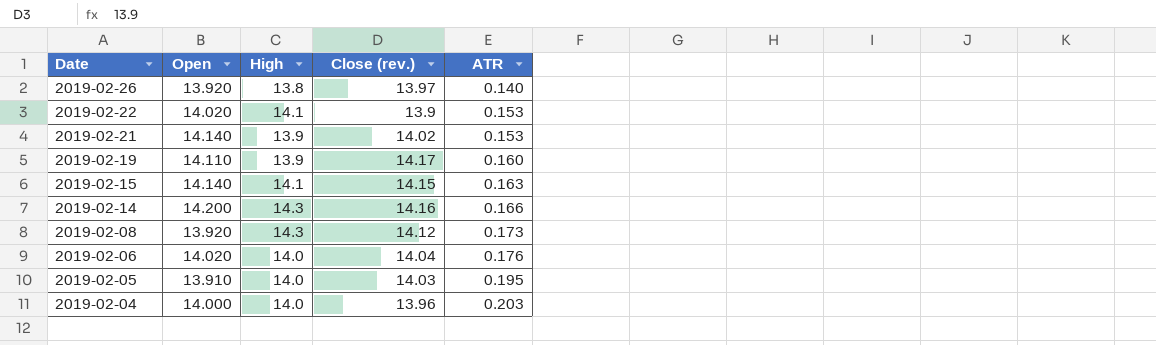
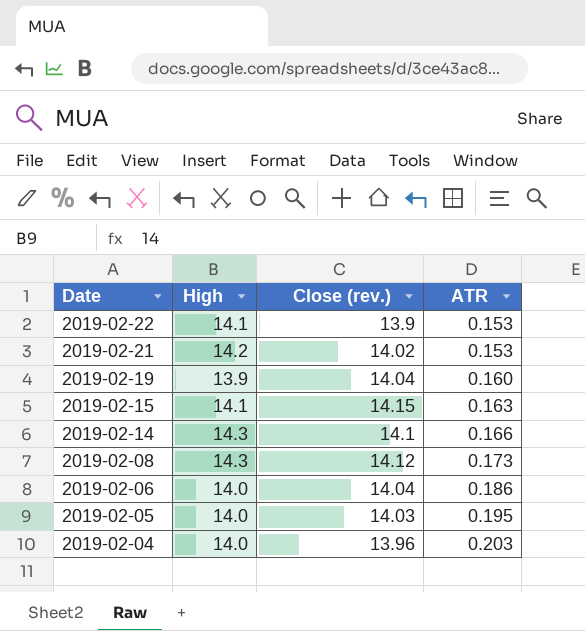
column Open | position: 2 -> none
row 2019-02-26: 13.920 | 13.8 | 13.97 | 0.140 -> none
2019-02-21 | High: 13.9 -> 14.2
2019-02-19 | Close (rev.): 14.17 -> 14.04
2019-02-14 | Close (rev.): 14.16 -> 14.1
2019-02-06 | ATR: 0.176 -> 0.186

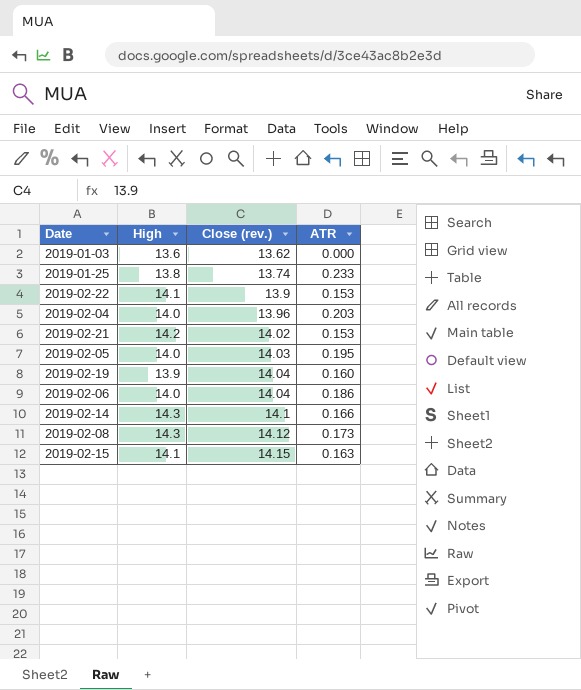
row order: Date descending -> Close (rev.) ascending
row 2019-01-03: none -> 13.6 | 13.62 | 0.000
row 2019-01-25: none -> 13.8 | 13.74 | 0.233

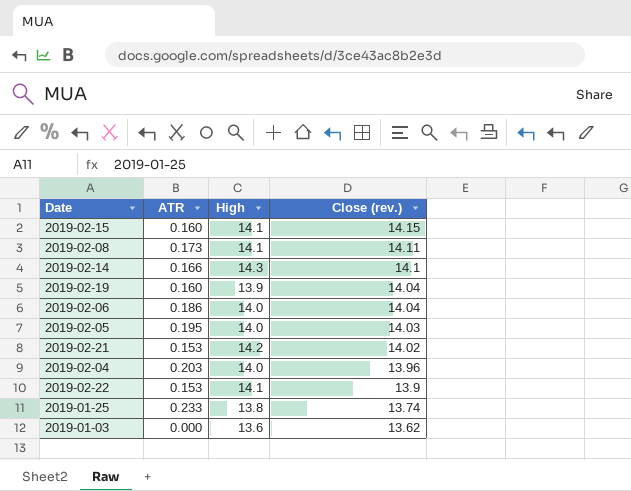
row order: Close (rev.) ascending -> Close (rev.) descending
column ATR | position: 4 -> 2
2019-02-15 | ATR: 0.163 -> 0.160
2019-02-08 | High: 14.3 -> 14.1
2019-02-08 | Close (rev.): 14.12 -> 14.11

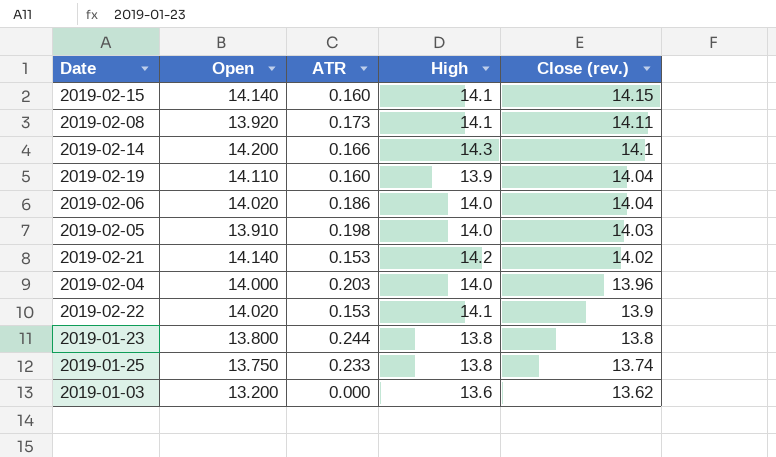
column Open | position: none -> 2
2019-02-05 | ATR: 0.195 -> 0.198
row 2019-01-23: none -> 13.800 | 0.244 | 13.8 | 13.8

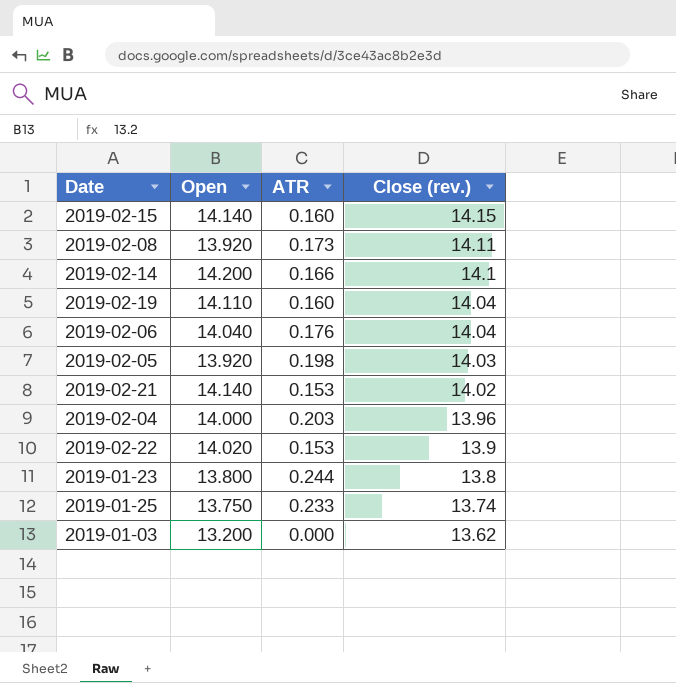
column High | position: 4 -> none
2019-02-06 | Open: 14.020 -> 14.040
2019-02-06 | ATR: 0.186 -> 0.176
2019-02-05 | Open: 13.910 -> 13.920

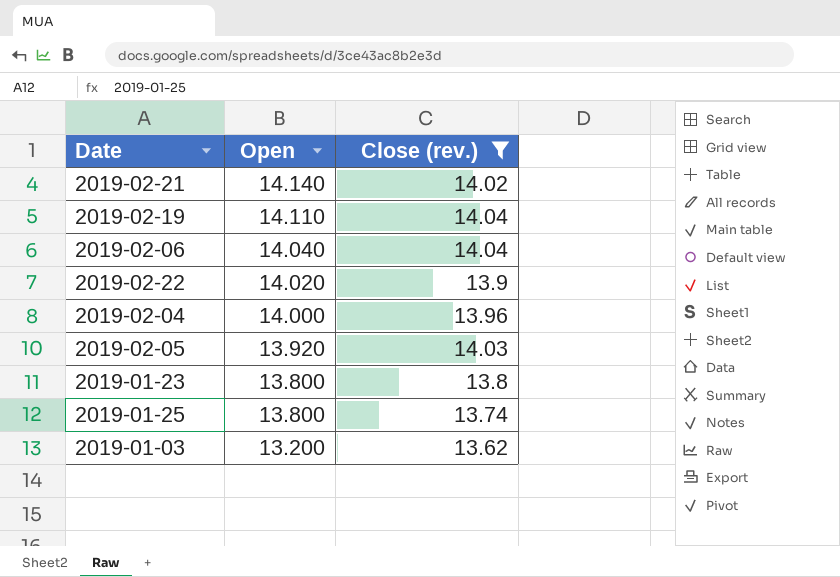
filter: none -> Close (rev.) <= 14.04
row order: Close (rev.) descending -> Open descending
column ATR | position: 3 -> none
2019-01-25 | Open: 13.750 -> 13.800

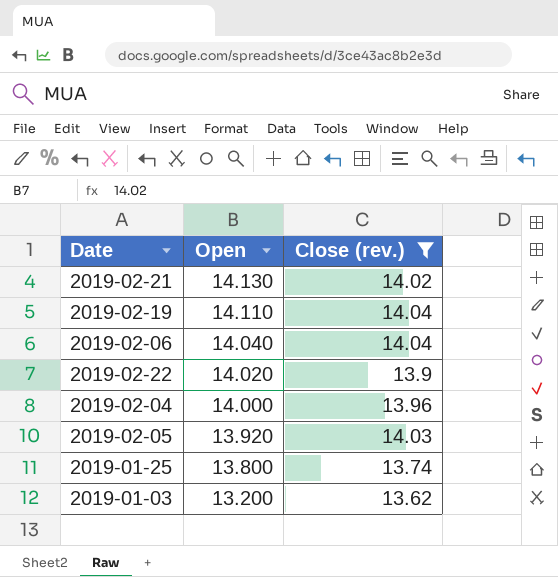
row 2019-01-23: 13.800 | 13.8 -> none
2019-02-21 | Open: 14.140 -> 14.130

